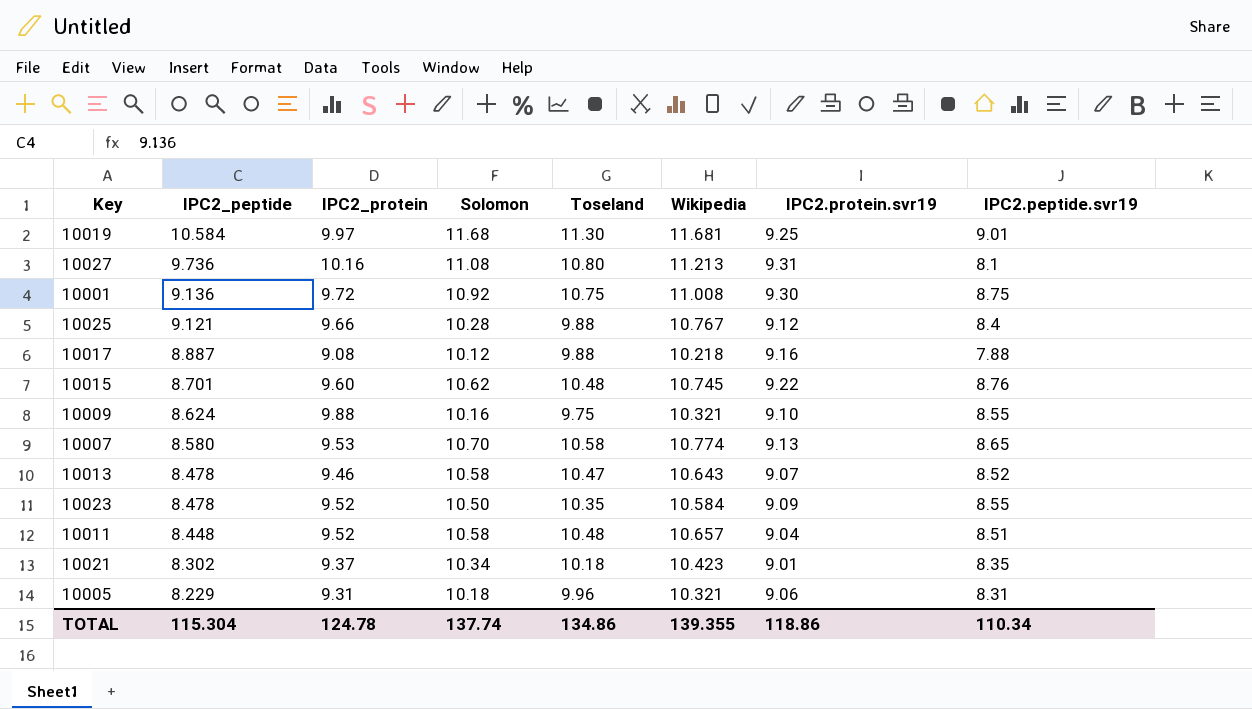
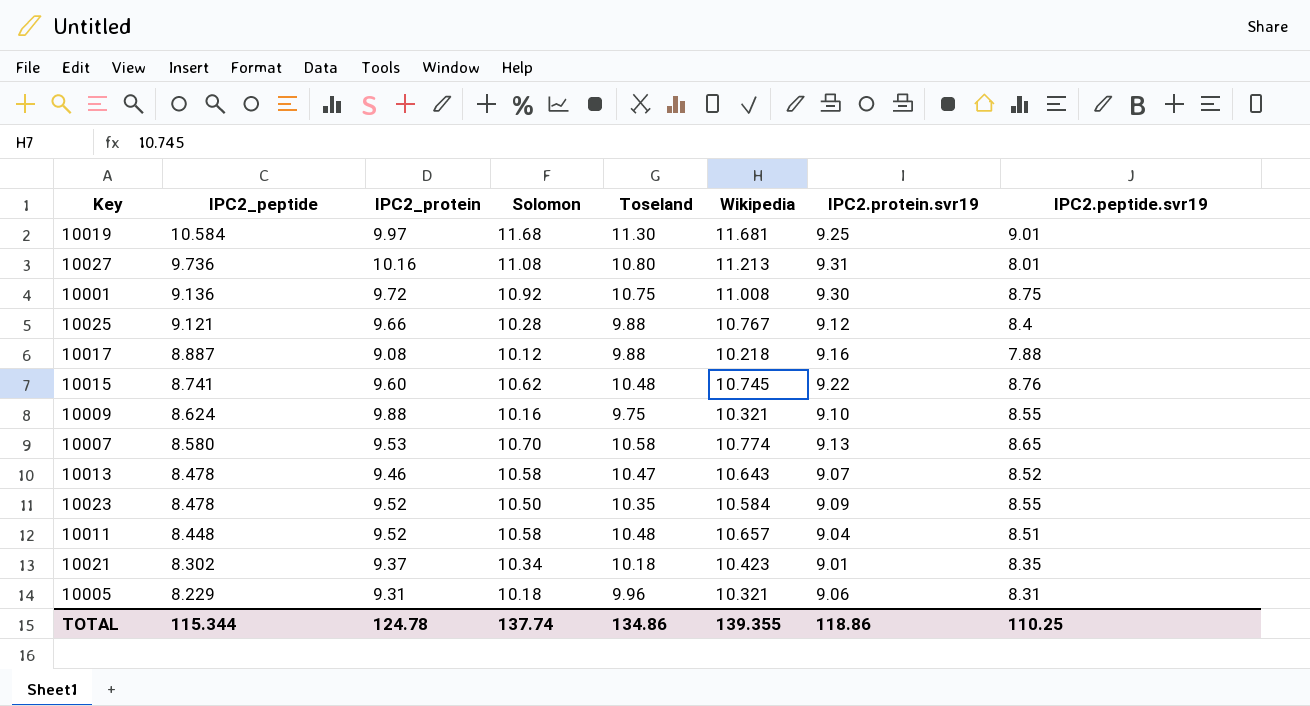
10027 | IPC2.peptide.svr19: 8.1 -> 8.01
10015 | IPC2_peptide: 8.701 -> 8.741
TOTAL | IPC2_peptide: 115.304 -> 115.344
TOTAL | IPC2.peptide.svr19: 110.34 -> 110.25

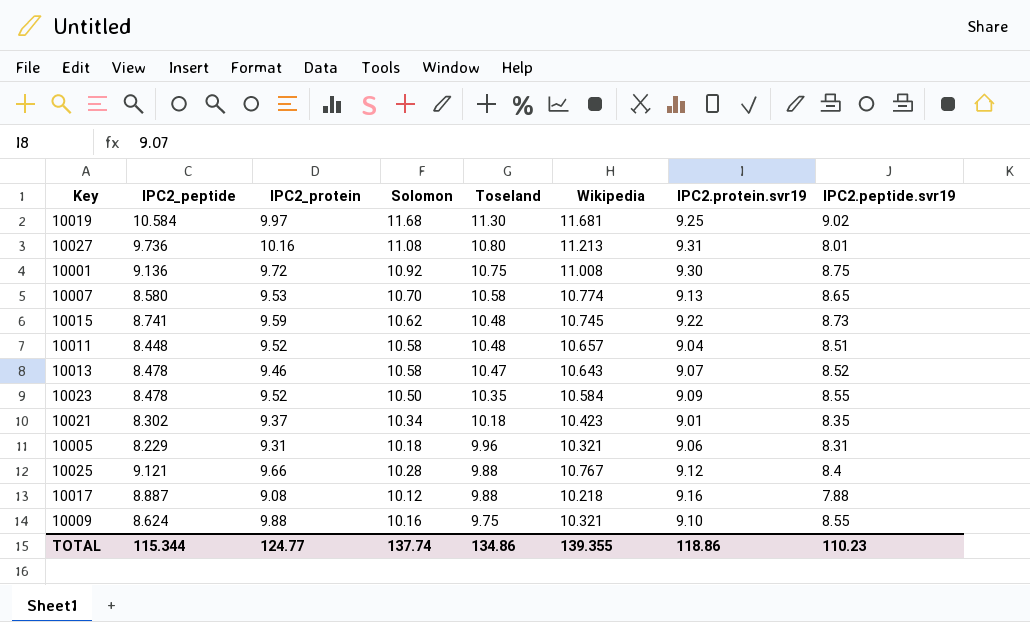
row order: IPC2_peptide descending -> Toseland descending
10019 | IPC2.peptide.svr19: 9.01 -> 9.02
10015 | IPC2_protein: 9.60 -> 9.59
10015 | IPC2.peptide.svr19: 8.76 -> 8.73
TOTAL | IPC2_protein: 124.78 -> 124.77
TOTAL | IPC2.peptide.svr19: 110.25 -> 110.23

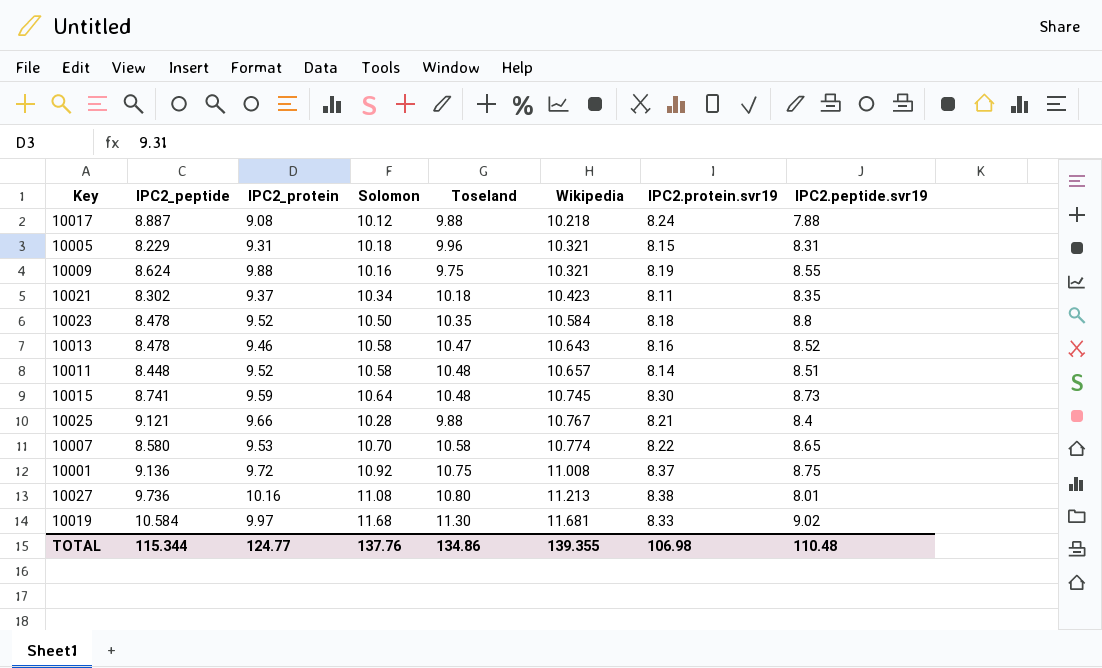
row order: Toseland descending -> Wikipedia ascending
10017 | IPC2.protein.svr19: 9.16 -> 8.24
10005 | IPC2.protein.svr19: 9.06 -> 8.15
10009 | IPC2.protein.svr19: 9.10 -> 8.19
10021 | IPC2.protein.svr19: 9.01 -> 8.11
10023 | IPC2.protein.svr19: 9.09 -> 8.18
10023 | IPC2.peptide.svr19: 8.55 -> 8.8
10013 | IPC2.protein.svr19: 9.07 -> 8.16
10011 | IPC2.protein.svr19: 9.04 -> 8.14
10015 | Solomon: 10.62 -> 10.64
10015 | IPC2.protein.svr19: 9.22 -> 8.30
10025 | IPC2.protein.svr19: 9.12 -> 8.21
10007 | IPC2.protein.svr19: 9.13 -> 8.22
10001 | IPC2.protein.svr19: 9.30 -> 8.37
10027 | IPC2.protein.svr19: 9.31 -> 8.38
10019 | IPC2.protein.svr19: 9.25 -> 8.33
TOTAL | Solomon: 137.74 -> 137.76
TOTAL | IPC2.protein.svr19: 118.86 -> 106.98
TOTAL | IPC2.peptide.svr19: 110.23 -> 110.48

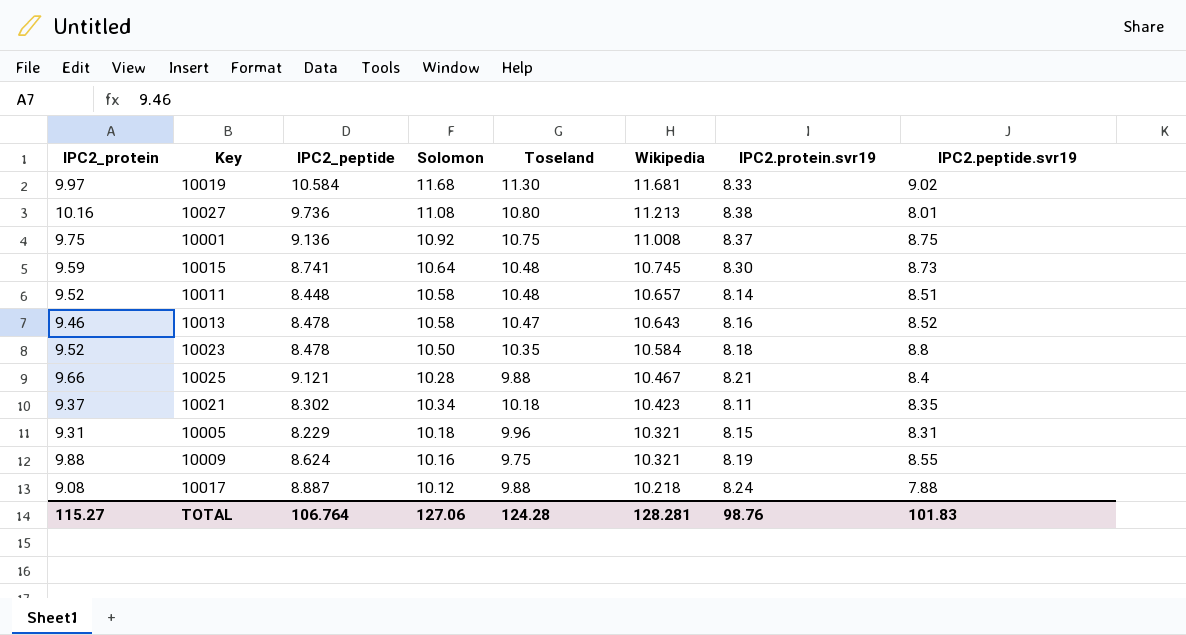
row order: Wikipedia ascending -> Wikipedia descending
column IPC2_protein | position: 3 -> 1
row 10007: 8.580 | 9.53 | 10.70 | 10.58 | 10.774 | 8.22 | 8.65 -> none
10001 | IPC2_protein: 9.72 -> 9.75
10025 | Wikipedia: 10.767 -> 10.467
TOTAL | IPC2_protein: 124.77 -> 115.27
TOTAL | IPC2_peptide: 115.344 -> 106.764
TOTAL | Solomon: 137.76 -> 127.06
TOTAL | Toseland: 134.86 -> 124.28
TOTAL | Wikipedia: 139.355 -> 128.281
TOTAL | IPC2.protein.svr19: 106.98 -> 98.76
TOTAL | IPC2.peptide.svr19: 110.48 -> 101.83

